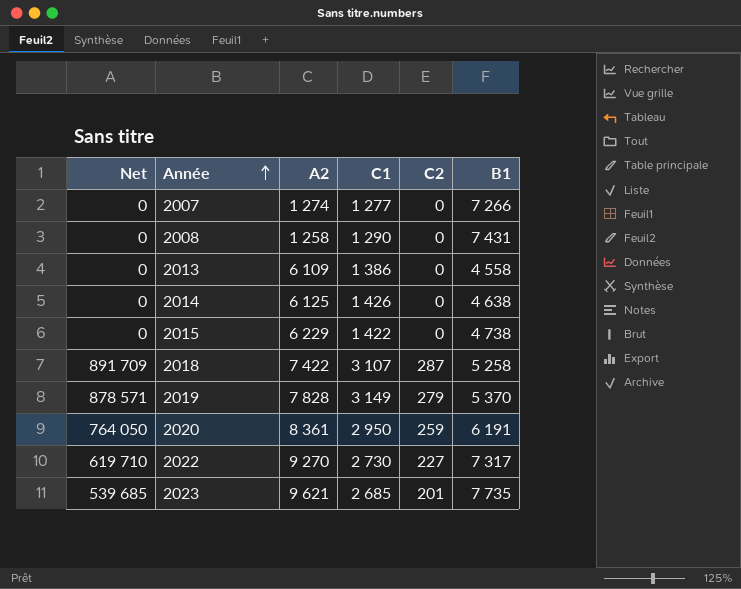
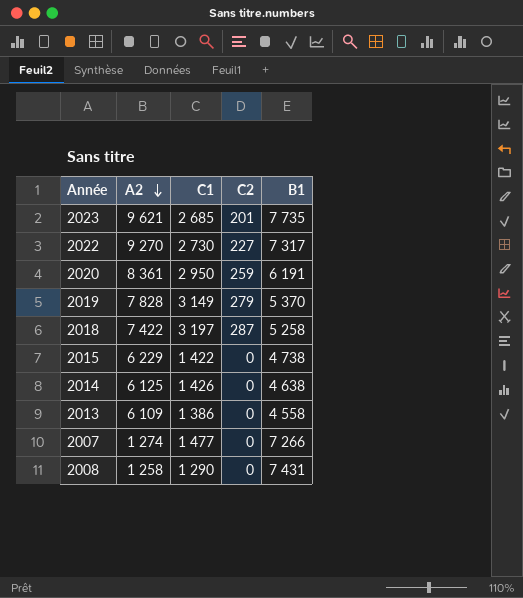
row order: Année ascending -> A2 descending
column Net | formula: [C1] * [C2] -> none
2018 | C1: 3 107 -> 3 197
2007 | C1: 1 277 -> 1 477

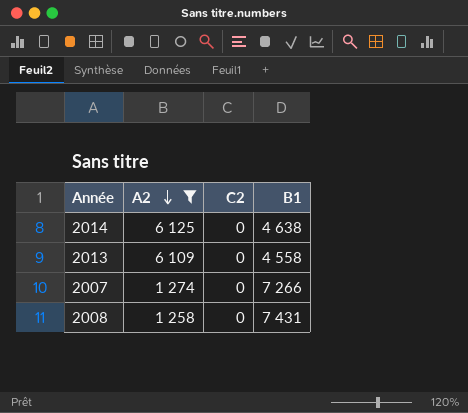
filter: none -> A2 <= 6 125
column C1 | position: 3 -> none

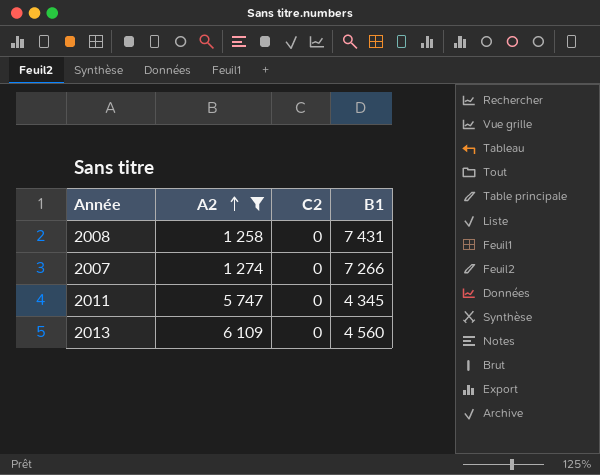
row order: A2 descending -> A2 ascending
row 2014: 6 125 | 0 | 4 638 -> none
row 2011: none -> 5 747 | 0 | 4 345
2013 | B1: 4 558 -> 4 560

